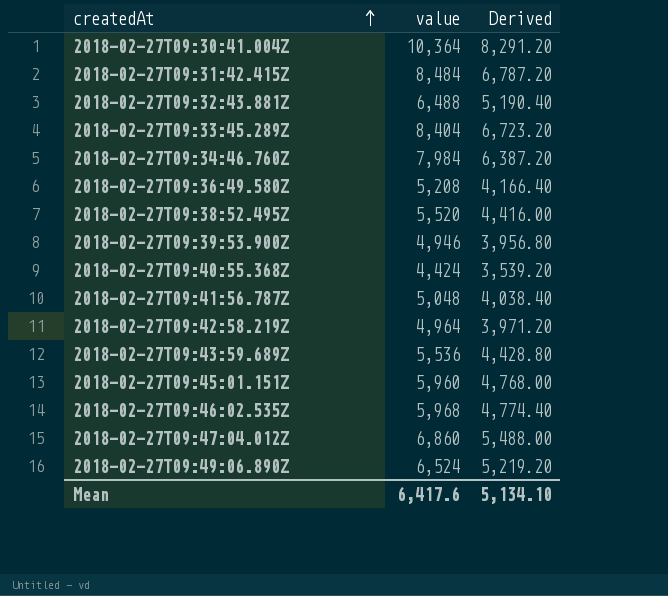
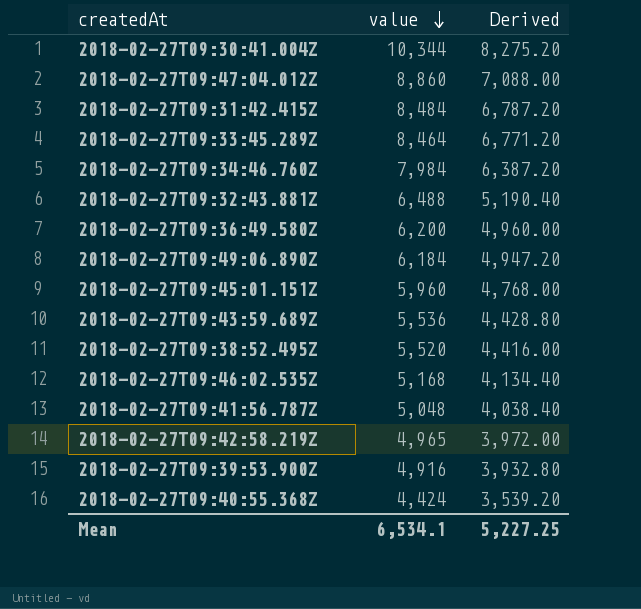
row order: createdAt ascending -> value descending
2018-02-27T09:30:41.004Z | value: 10,364 -> 10,344
2018-02-27T09:30:41.004Z | Derived: 8,291.20 -> 8,275.20
2018-02-27T09:47:04.012Z | value: 6,860 -> 8,860
2018-02-27T09:47:04.012Z | Derived: 5,488.00 -> 7,088.00
2018-02-27T09:33:45.289Z | value: 8,404 -> 8,464
2018-02-27T09:33:45.289Z | Derived: 6,723.20 -> 6,771.20
2018-02-27T09:36:49.580Z | value: 5,208 -> 6,200
2018-02-27T09:36:49.580Z | Derived: 4,166.40 -> 4,960.00
2018-02-27T09:49:06.890Z | value: 6,524 -> 6,184
2018-02-27T09:49:06.890Z | Derived: 5,219.20 -> 4,947.20
2018-02-27T09:46:02.535Z | value: 5,968 -> 5,168
2018-02-27T09:46:02.535Z | Derived: 4,774.40 -> 4,134.40
2018-02-27T09:42:58.219Z | value: 4,964 -> 4,965
2018-02-27T09:42:58.219Z | Derived: 3,971.20 -> 3,972.00
2018-02-27T09:39:53.900Z | value: 4,946 -> 4,916
2018-02-27T09:39:53.900Z | Derived: 3,956.80 -> 3,932.80
Mean | value: 6,417.6 -> 6,534.1
Mean | Derived: 5,134.10 -> 5,227.25

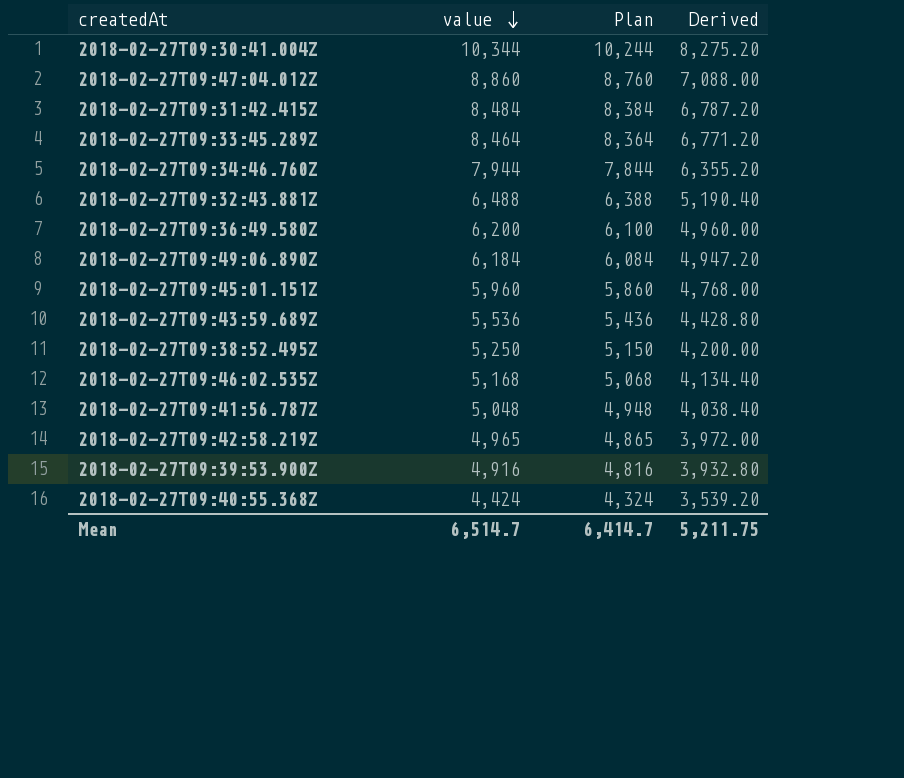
column Plan | formula: none -> [value] - 100
2018-02-27T09:34:46.760Z | value: 7,984 -> 7,944
2018-02-27T09:34:46.760Z | Derived: 6,387.20 -> 6,355.20
2018-02-27T09:38:52.495Z | value: 5,520 -> 5,250
2018-02-27T09:38:52.495Z | Derived: 4,416.00 -> 4,200.00
Mean | value: 6,534.1 -> 6,514.7
Mean | Derived: 5,227.25 -> 5,211.75

